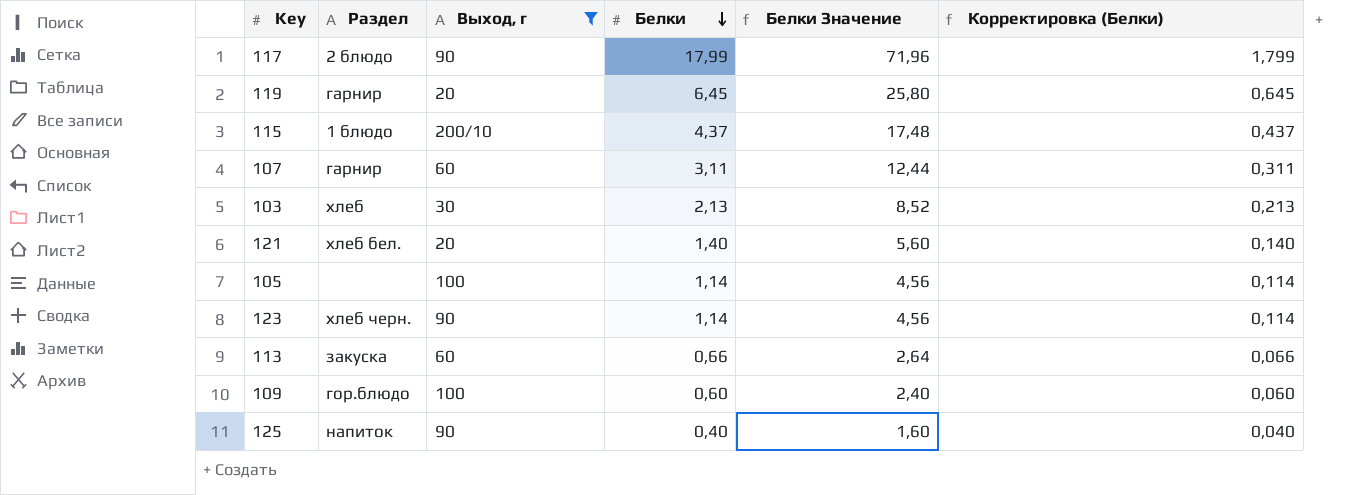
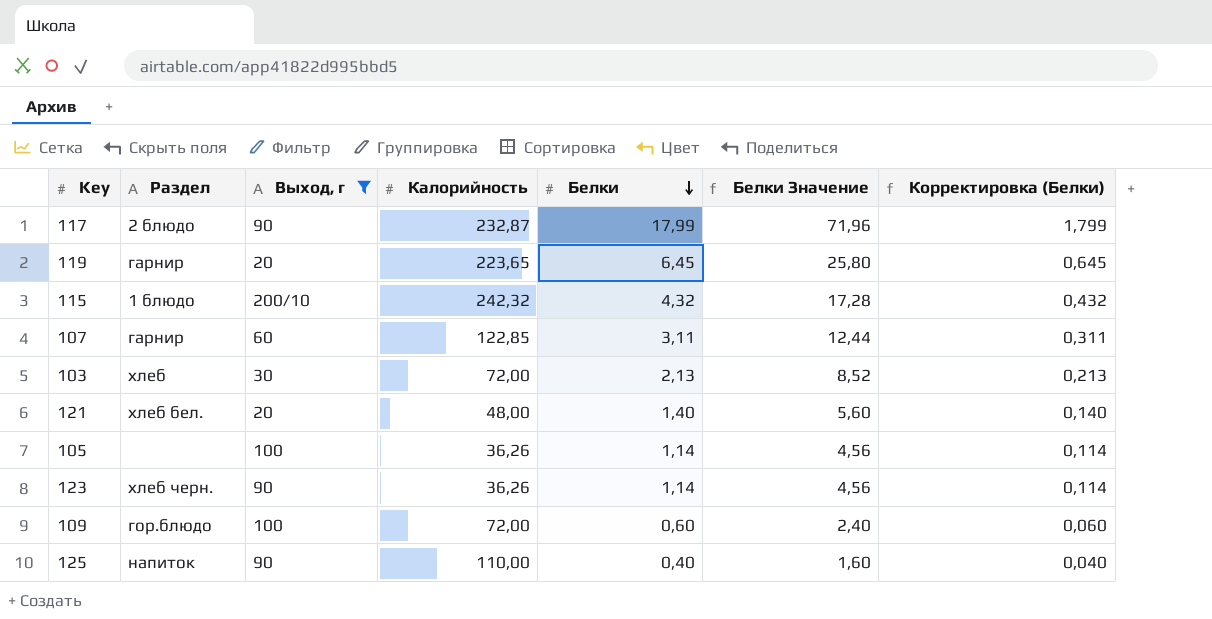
column Калорийность | position: none -> 4
row 113: закуска | 60 | 0,66 | 2,64 | 0,066 -> none
115 | Белки: 4,37 -> 4,32
115 | Белки Значение: 17,48 -> 17,28
115 | Корректировка (Белки): 0,437 -> 0,432

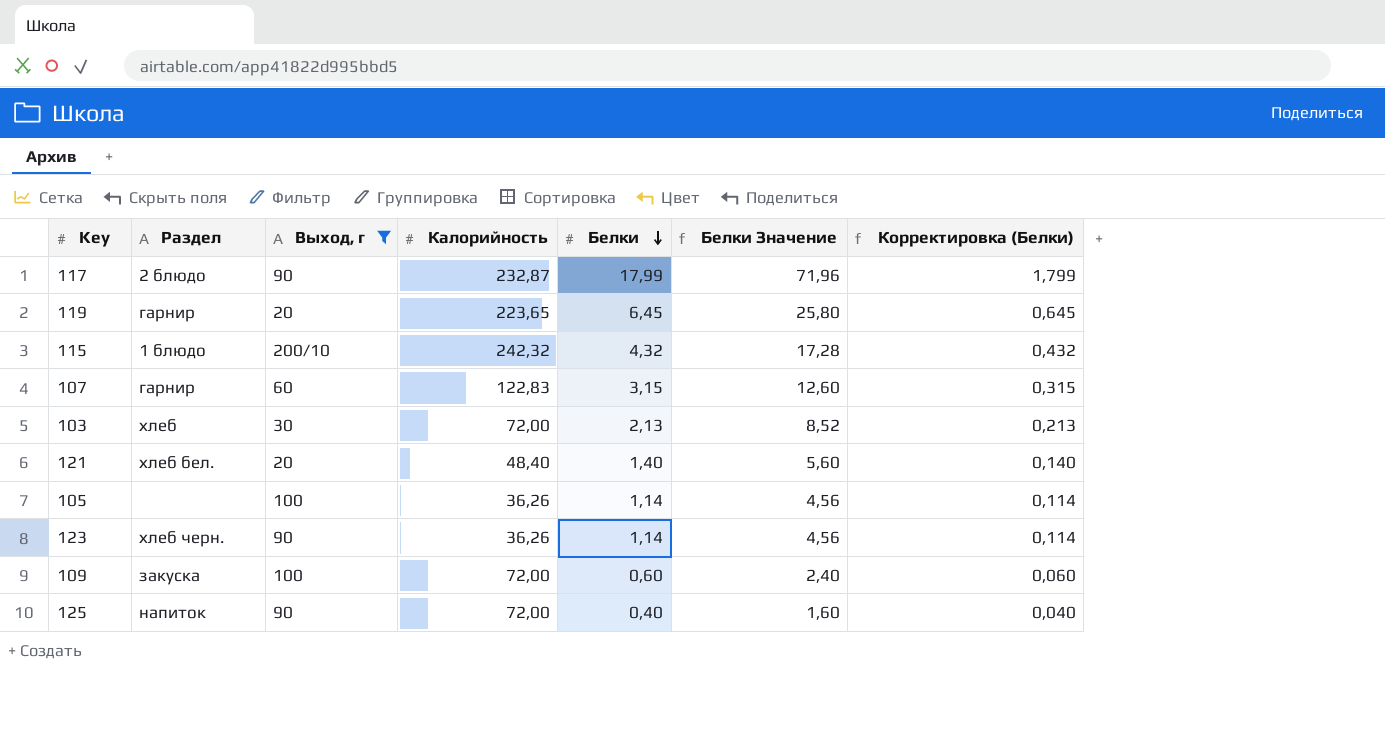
107 | Калорийность: 122,85 -> 122,83
107 | Белки: 3,11 -> 3,15
107 | Белки Значение: 12,44 -> 12,60
107 | Корректировка (Белки): 0,311 -> 0,315
121 | Калорийность: 48,00 -> 48,40
109 | Раздел: гор.блюдо -> закуска
125 | Калорийность: 110,00 -> 72,00

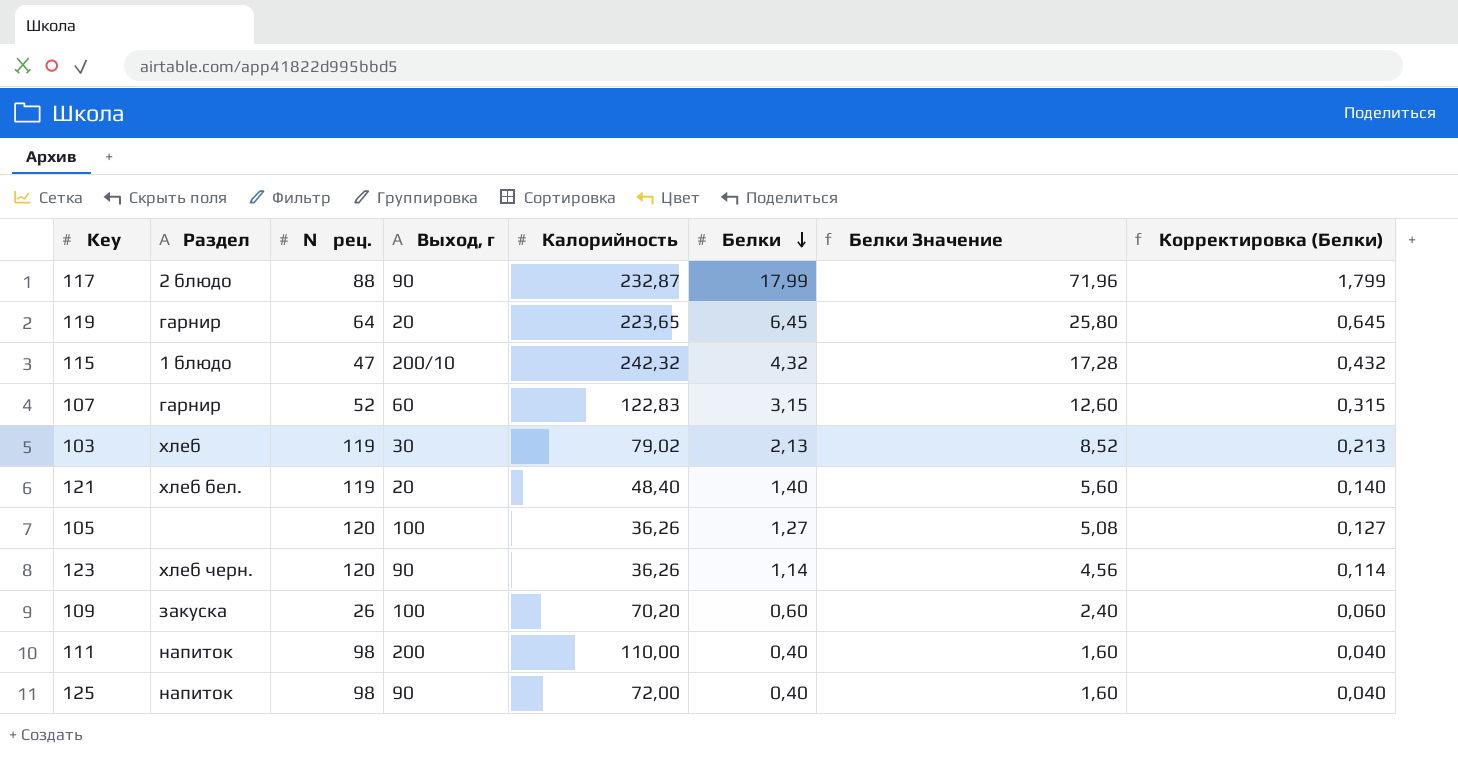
filter: Выход, г != 200 -> none
column № рец. | position: none -> 3
103 | Калорийность: 72,00 -> 79,02
105 | Белки: 1,14 -> 1,27
105 | Белки Значение: 4,56 -> 5,08
105 | Корректировка (Белки): 0,114 -> 0,127
109 | Калорийность: 72,00 -> 70,20

